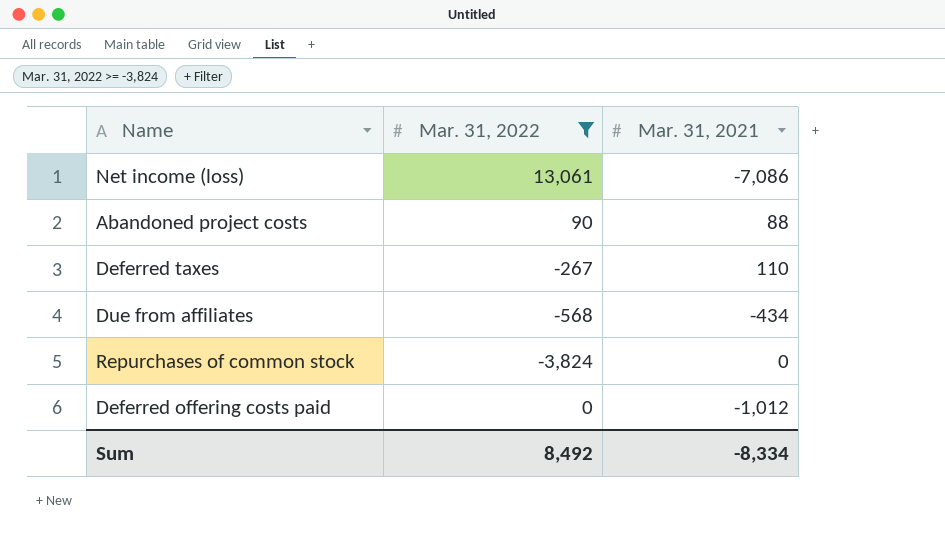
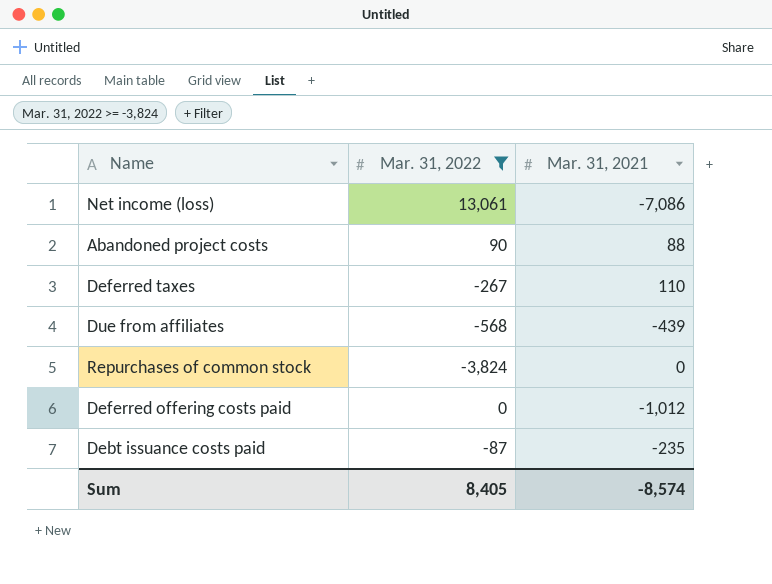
Due from affiliates | Mar. 31, 2021: -434 -> -439
row Debt issuance costs paid: none -> -87 | -235
Sum | Mar. 31, 2022: 8,492 -> 8,405
Sum | Mar. 31, 2021: -8,334 -> -8,574

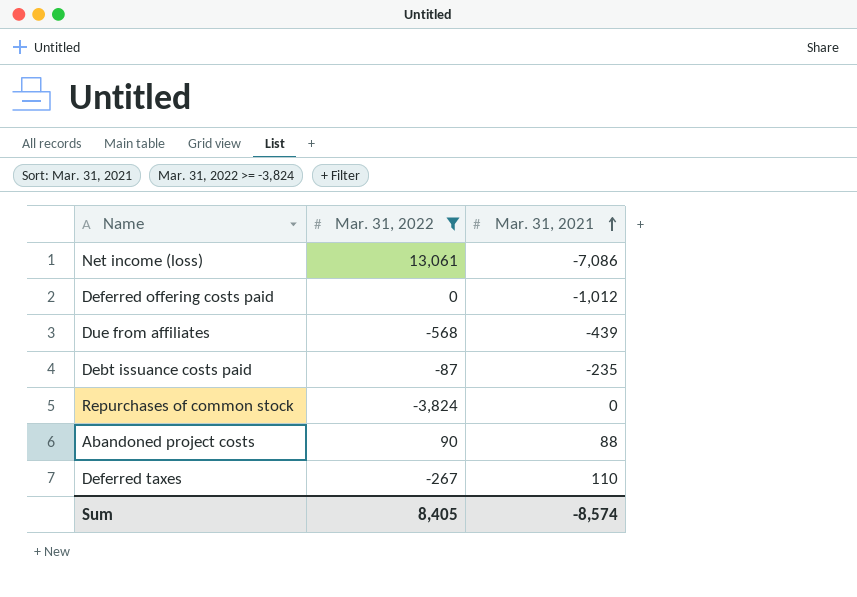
row order: none -> Mar. 31, 2021 ascending

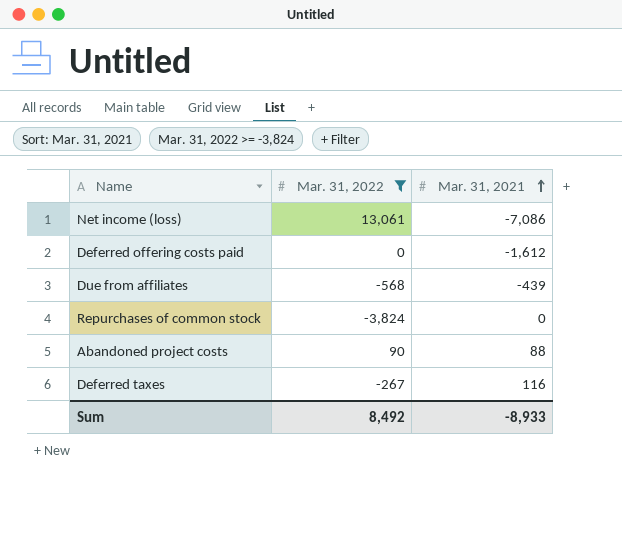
row Debt issuance costs paid: -87 | -235 -> none
Deferred offering costs paid | Mar. 31, 2021: -1,012 -> -1,612
Deferred taxes | Mar. 31, 2021: 110 -> 116
Sum | Mar. 31, 2022: 8,405 -> 8,492
Sum | Mar. 31, 2021: -8,574 -> -8,933

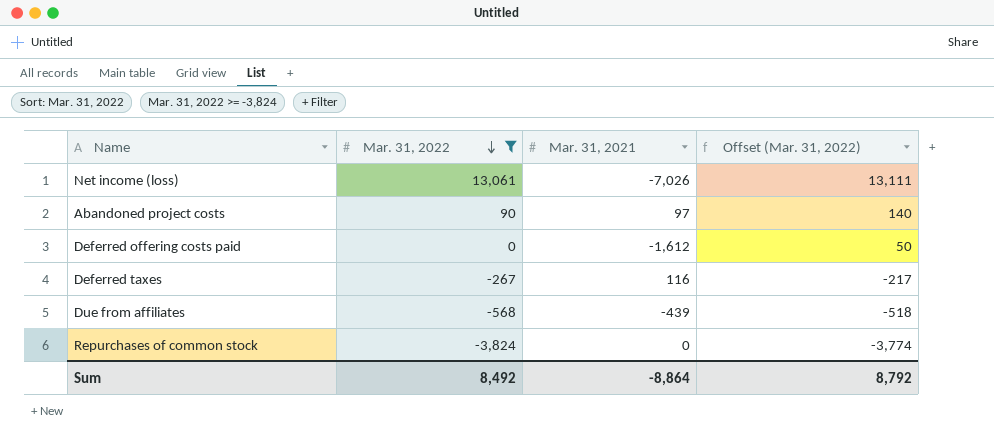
row order: Mar. 31, 2021 ascending -> Mar. 31, 2022 descending
column Offset (Mar. 31, 2022) | formula: none -> [Mar. 31, 2022] + 50
Net income (loss) | Mar. 31, 2021: -7,086 -> -7,026
Abandoned project costs | Mar. 31, 2021: 88 -> 97
Sum | Mar. 31, 2021: -8,933 -> -8,864

